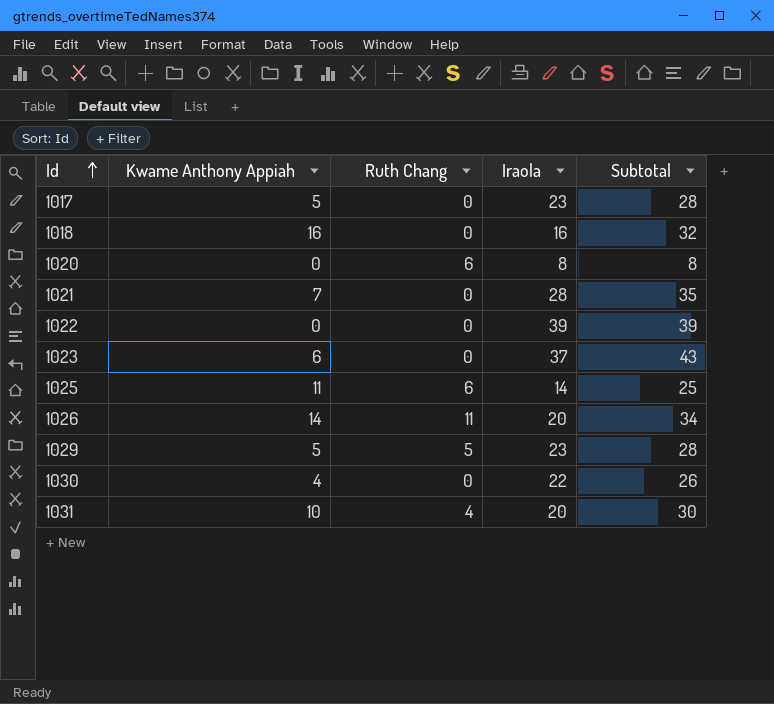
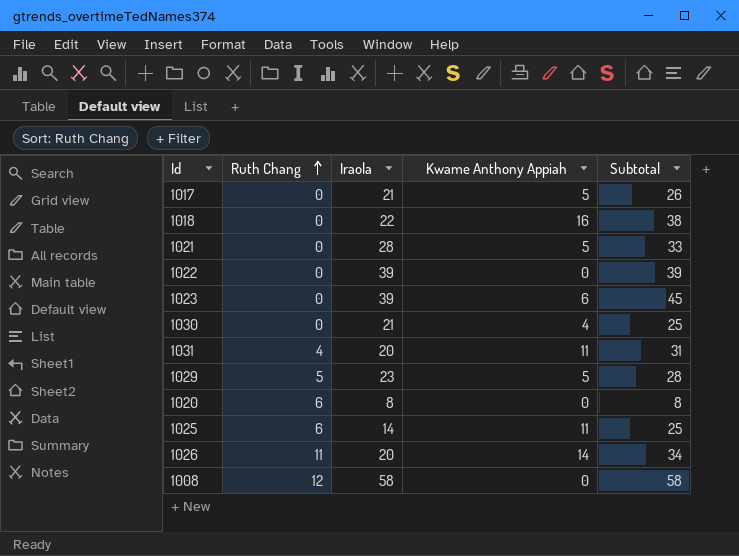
row order: Id ascending -> Ruth Chang ascending
column Kwame Anthony Appiah | position: 2 -> 4
1017 | Iraola: 23 -> 21
1017 | Subtotal: 28 -> 26
1018 | Iraola: 16 -> 22
1018 | Subtotal: 32 -> 38
1021 | Kwame Anthony Appiah: 7 -> 5
1021 | Subtotal: 35 -> 33
1023 | Iraola: 37 -> 39
1023 | Subtotal: 43 -> 45
1030 | Iraola: 22 -> 21
1030 | Subtotal: 26 -> 25
1031 | Kwame Anthony Appiah: 10 -> 11
1031 | Subtotal: 30 -> 31
row 1008: none -> 12 | 58 | 0 | 58

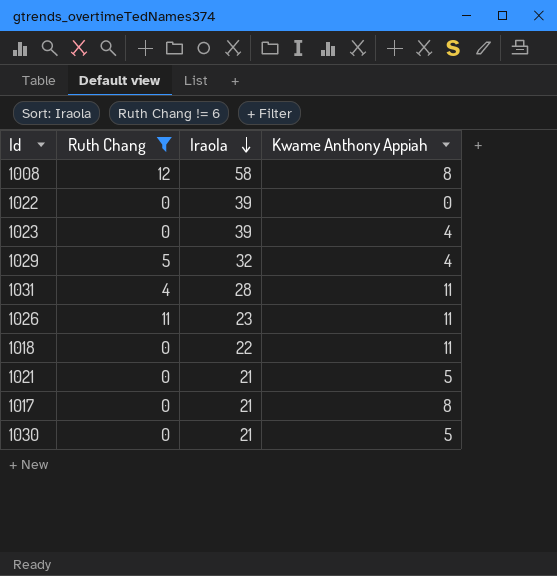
filter: none -> Ruth Chang != 6
row order: Ruth Chang ascending -> Iraola descending
column Subtotal | formula: [Iraola] + [Kwame Anthony Appiah] -> none
1008 | Kwame Anthony Appiah: 0 -> 8
1023 | Kwame Anthony Appiah: 6 -> 4
1029 | Iraola: 23 -> 32
1029 | Kwame Anthony Appiah: 5 -> 4
1031 | Iraola: 20 -> 28
1026 | Iraola: 20 -> 23
1026 | Kwame Anthony Appiah: 14 -> 11
1018 | Kwame Anthony Appiah: 16 -> 11
1021 | Iraola: 28 -> 21
1017 | Kwame Anthony Appiah: 5 -> 8
1030 | Kwame Anthony Appiah: 4 -> 5

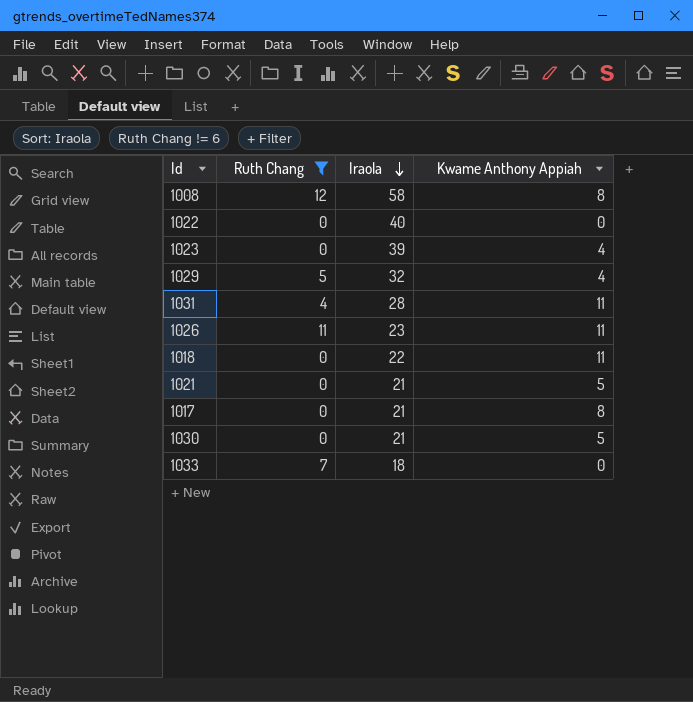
1022 | Iraola: 39 -> 40
row 1033: none -> 7 | 18 | 0

